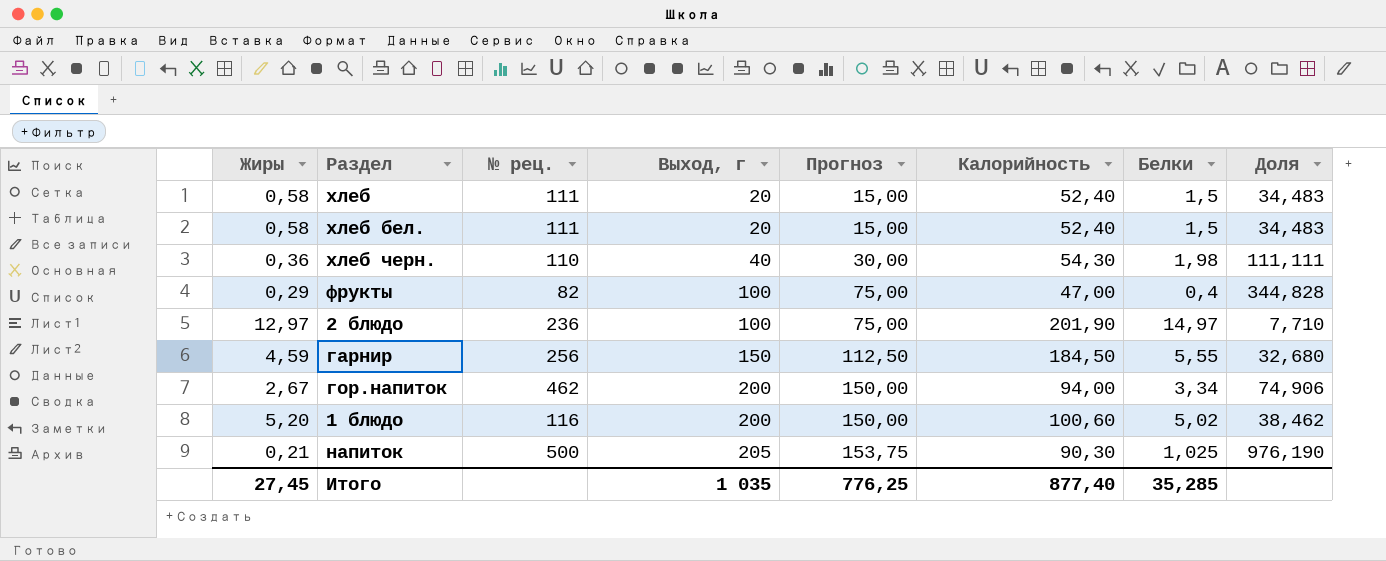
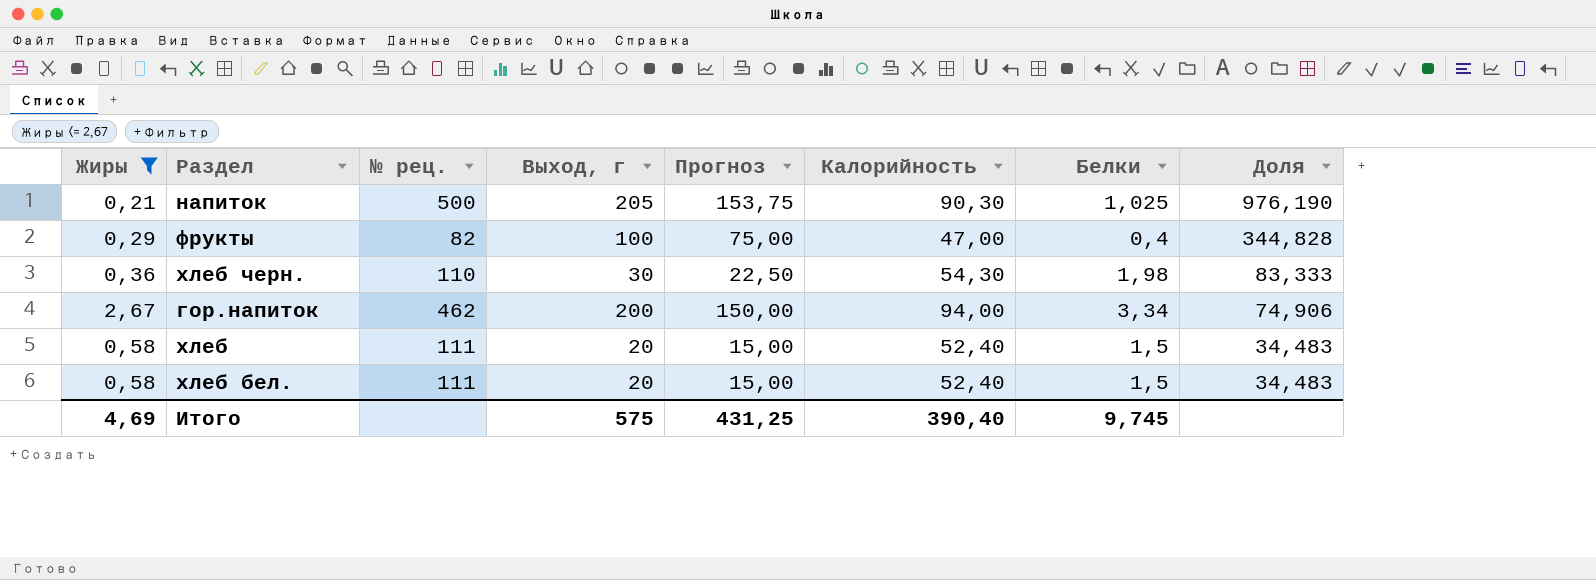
filter: none -> Жиры <= 2,67
row order: Выход, г ascending -> Доля descending
хлеб черн. | Выход, г: 40 -> 30
хлеб черн. | Прогноз: 30,00 -> 22,50
хлеб черн. | Доля: 111,111 -> 83,333
Итого | Жиры: 27,45 -> 4,69
Итого | Выход, г: 1 035 -> 575
Итого | Прогноз: 776,25 -> 431,25
Итого | Калорийность: 877,40 -> 390,40
Итого | Белки: 35,285 -> 9,745

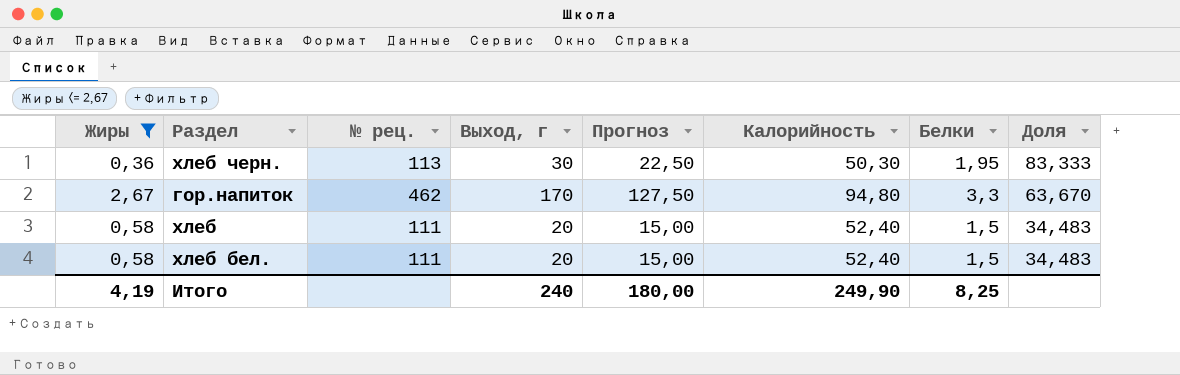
row напиток: 0,21 | 500 | 205 | 153,75 | 90,30 | 1,025 | 976,190 -> none
row фрукты: 0,29 | 82 | 100 | 75,00 | 47,00 | 0,4 | 344,828 -> none
хлеб черн. | № рец.: 110 -> 113
хлеб черн. | Калорийность: 54,30 -> 50,30
хлеб черн. | Белки: 1,98 -> 1,95
гор.напиток | Выход, г: 200 -> 170
гор.напиток | Прогноз: 150,00 -> 127,50
гор.напиток | Калорийность: 94,00 -> 94,80
гор.напиток | Белки: 3,34 -> 3,3
гор.напиток | Доля: 74,906 -> 63,670
Итого | Жиры: 4,69 -> 4,19
Итого | Выход, г: 575 -> 240
Итого | Прогноз: 431,25 -> 180,00
Итого | Калорийность: 390,40 -> 249,90
Итого | Белки: 9,745 -> 8,25

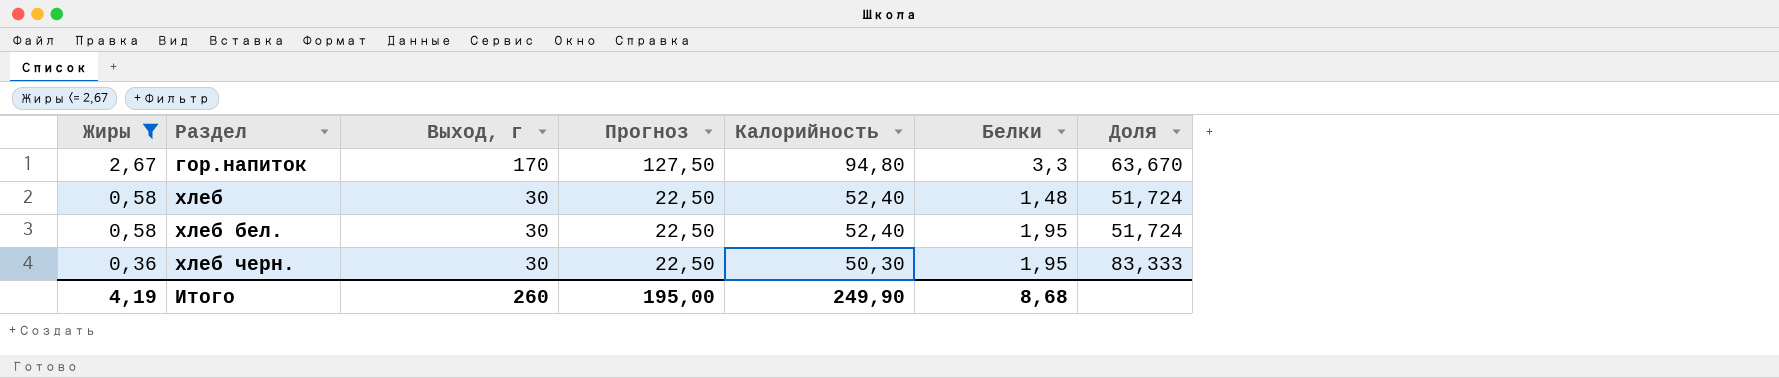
row order: Доля descending -> Жиры descending
column № рец. | position: 3 -> none
хлеб | Выход, г: 20 -> 30
хлеб | Прогноз: 15,00 -> 22,50
хлеб | Белки: 1,5 -> 1,48
хлеб | Доля: 34,483 -> 51,724
хлеб бел. | Выход, г: 20 -> 30
хлеб бел. | Прогноз: 15,00 -> 22,50
хлеб бел. | Белки: 1,5 -> 1,95
хлеб бел. | Доля: 34,483 -> 51,724
Итого | Выход, г: 240 -> 260
Итого | Прогноз: 180,00 -> 195,00
Итого | Белки: 8,25 -> 8,68

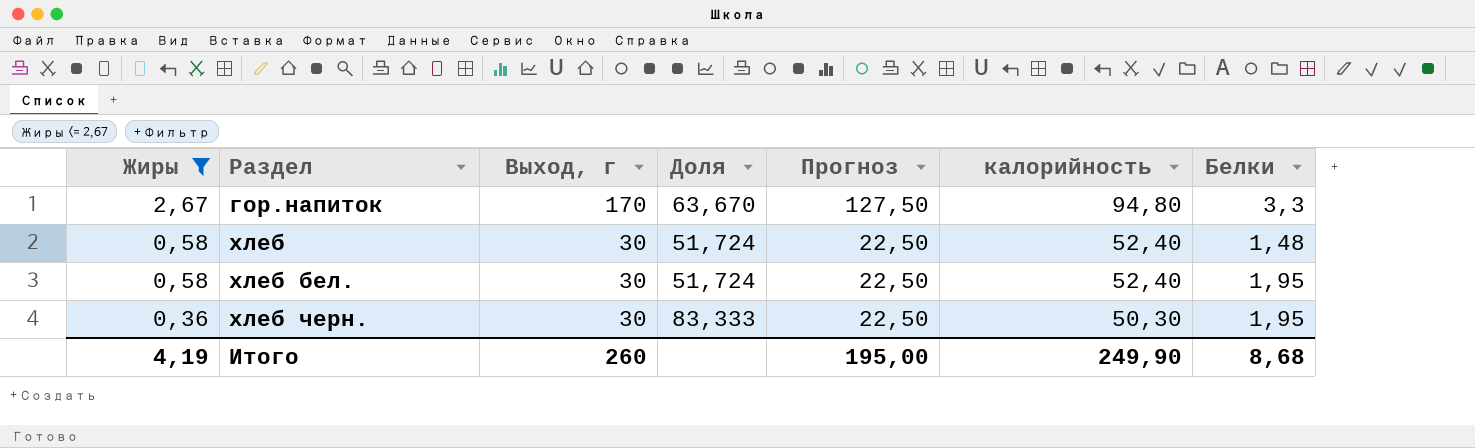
column Доля | position: 7 -> 4
column name: Калорийность -> калорийность

